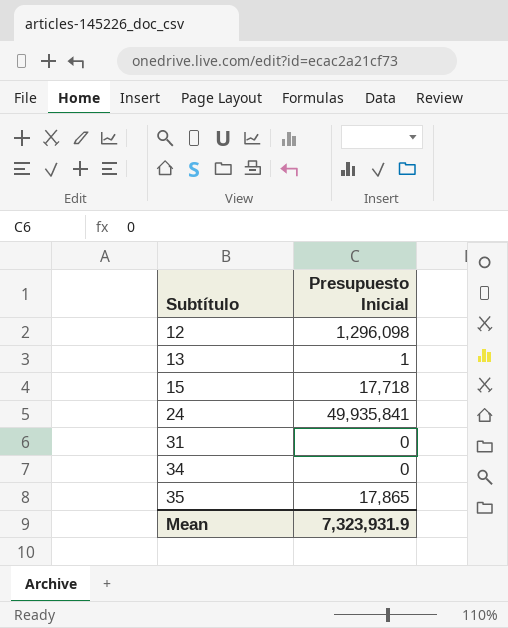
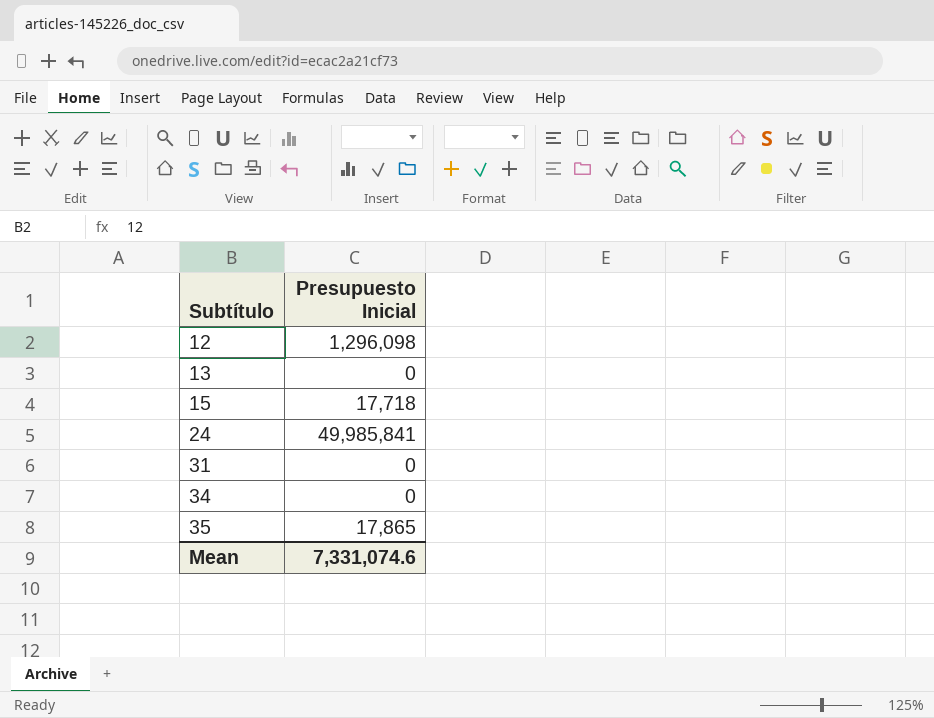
13 | Presupuesto Inicial: 1 -> 0
24 | Presupuesto Inicial: 49,935,841 -> 49,985,841
Mean | Presupuesto Inicial: 7,323,931.9 -> 7,331,074.6

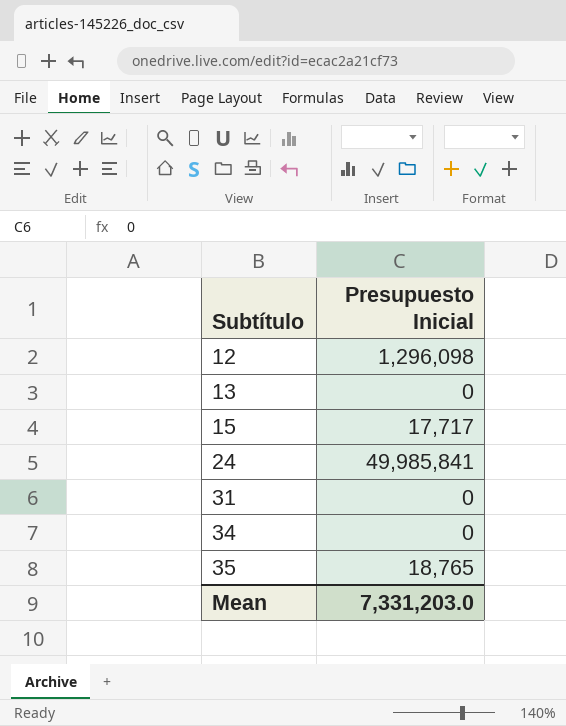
15 | Presupuesto Inicial: 17,718 -> 17,717
35 | Presupuesto Inicial: 17,865 -> 18,765
Mean | Presupuesto Inicial: 7,331,074.6 -> 7,331,203.0

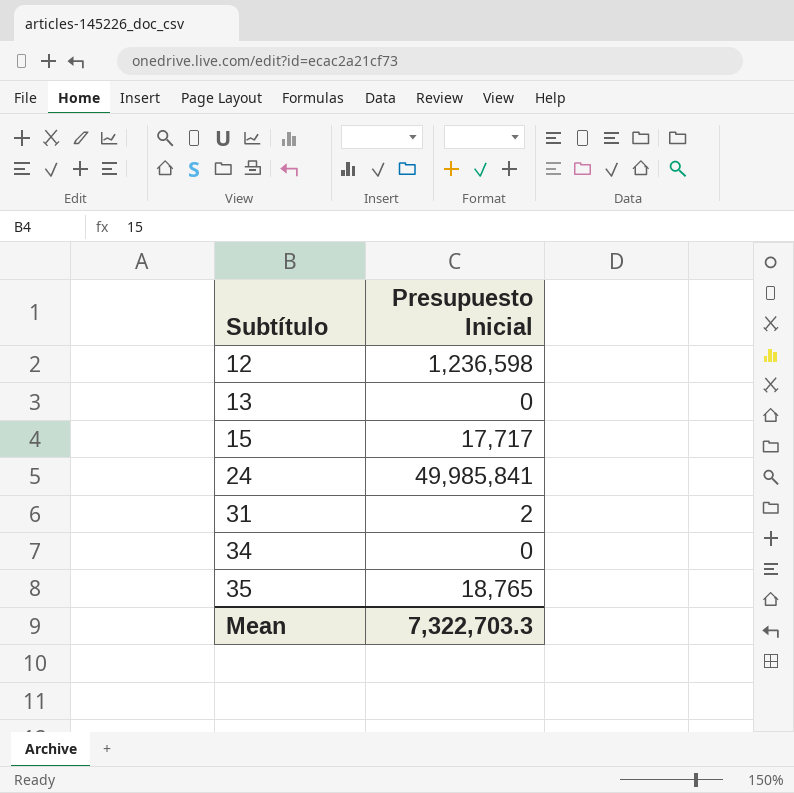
12 | Presupuesto Inicial: 1,296,098 -> 1,236,598
31 | Presupuesto Inicial: 0 -> 2
Mean | Presupuesto Inicial: 7,331,203.0 -> 7,322,703.3

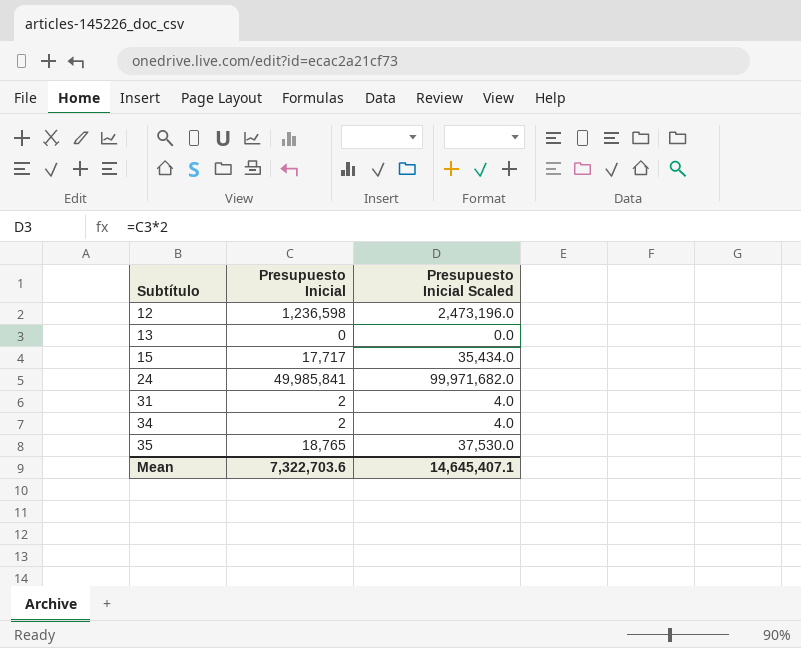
column Presupuesto Inicial Scaled | formula: none -> [Presupuesto Inicial] * 2
34 | Presupuesto Inicial: 0 -> 2
Mean | Presupuesto Inicial: 7,322,703.3 -> 7,322,703.6

